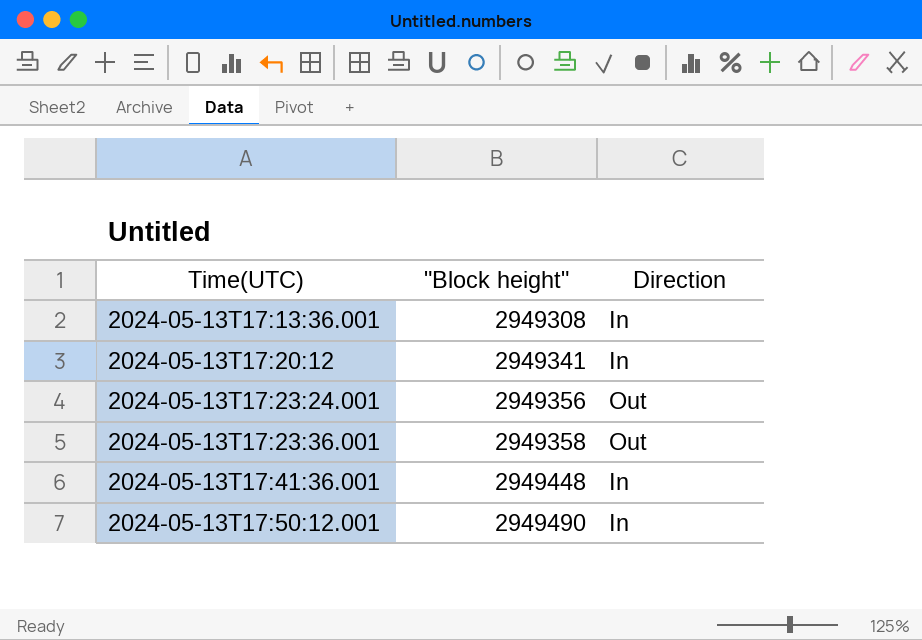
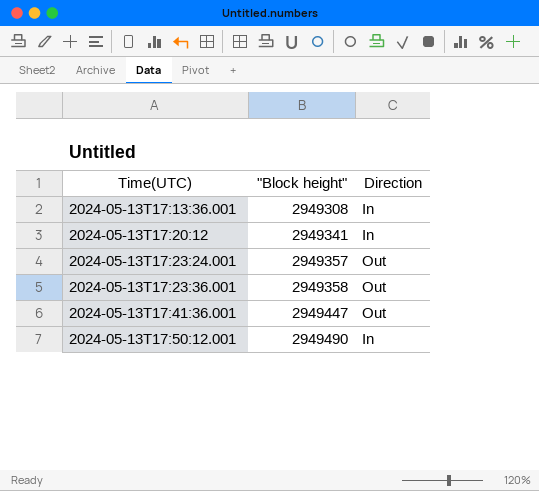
2024-05-13T17:23:24.001 | "Block height": 2949356 -> 2949357
2024-05-13T17:41:36.001 | "Block height": 2949448 -> 2949447
2024-05-13T17:41:36.001 | Direction: In -> Out

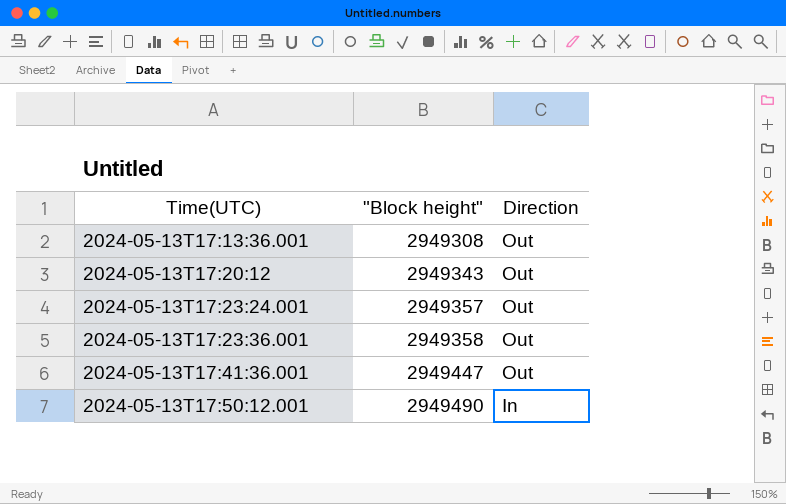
2024-05-13T17:13:36.001 | Direction: In -> Out
2024-05-13T17:20:12 | "Block height": 2949341 -> 2949343
2024-05-13T17:20:12 | Direction: In -> Out

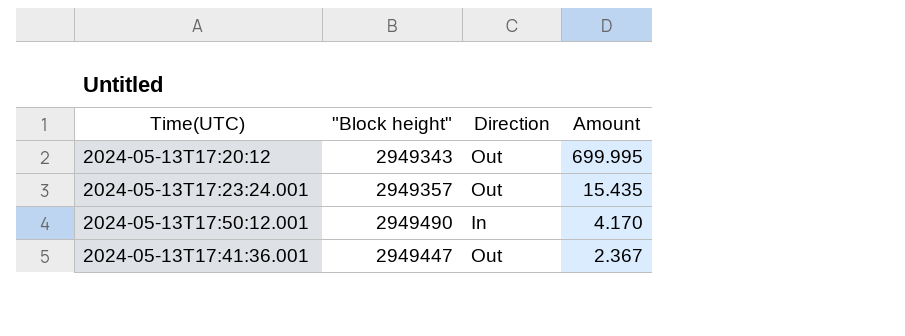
row order: Time(UTC) ascending -> Amount descending
column Amount | position: none -> 4
row 2024-05-13T17:13:36.001: 2949308 | Out -> none
row 2024-05-13T17:23:36.001: 2949358 | Out -> none

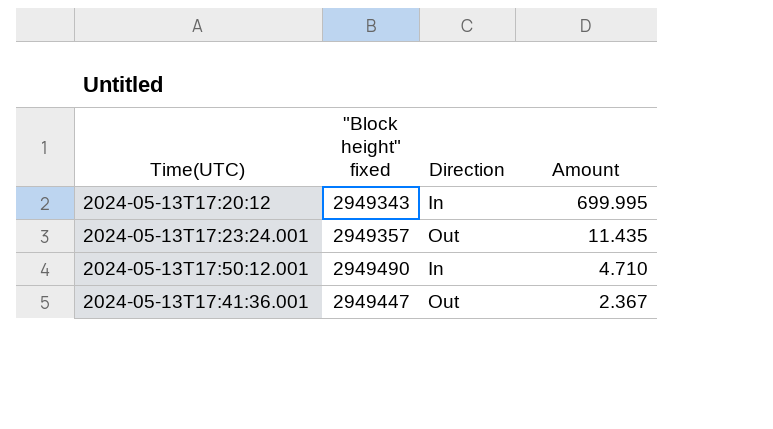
column name: "Block height" -> "Block height" fixed
2024-05-13T17:20:12 | Direction: Out -> In
2024-05-13T17:23:24.001 | Amount: 15.435 -> 11.435
2024-05-13T17:50:12.001 | Amount: 4.170 -> 4.710

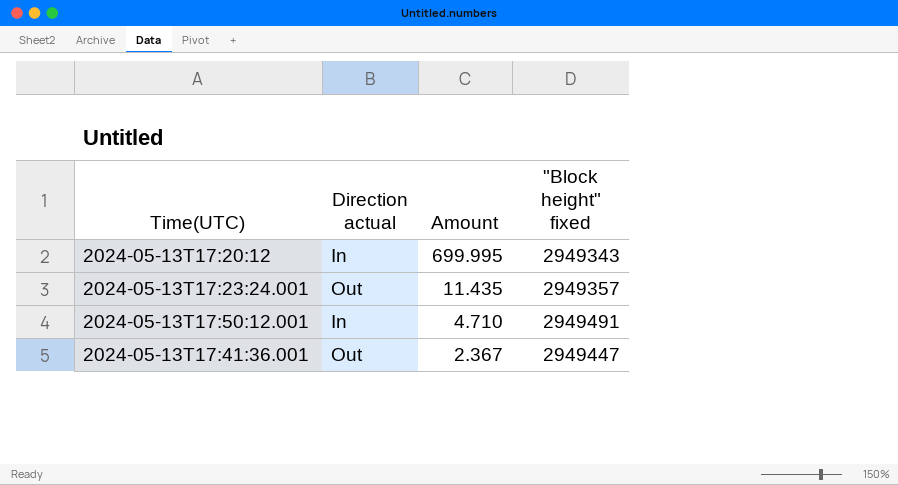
column name: Direction -> Direction actual
column "Block height" fixed | position: 2 -> 4
2024-05-13T17:50:12.001 | "Block height" fixed: 2949490 -> 2949491

